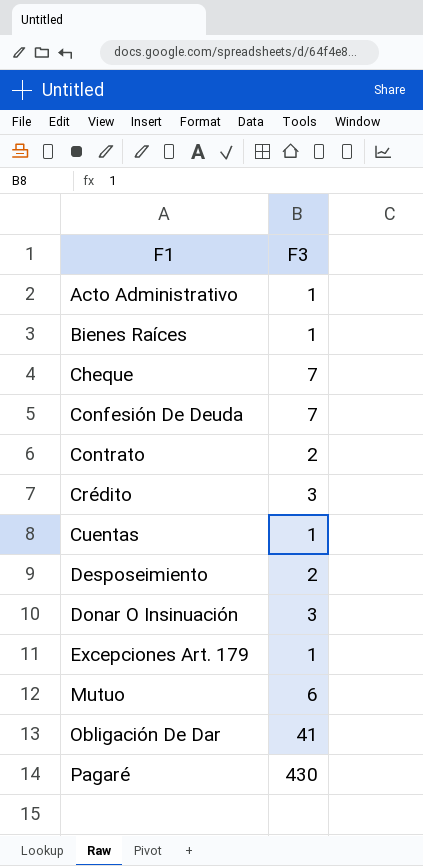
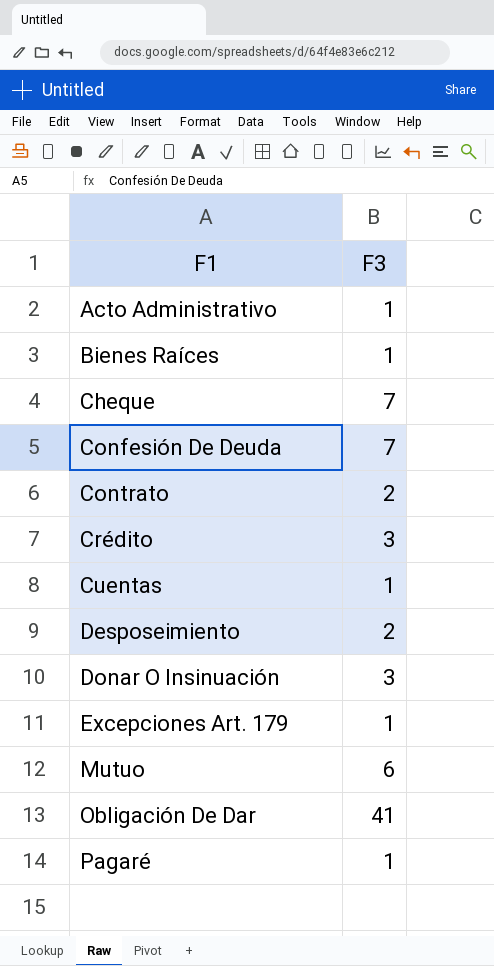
Pagaré | F3: 430 -> 1

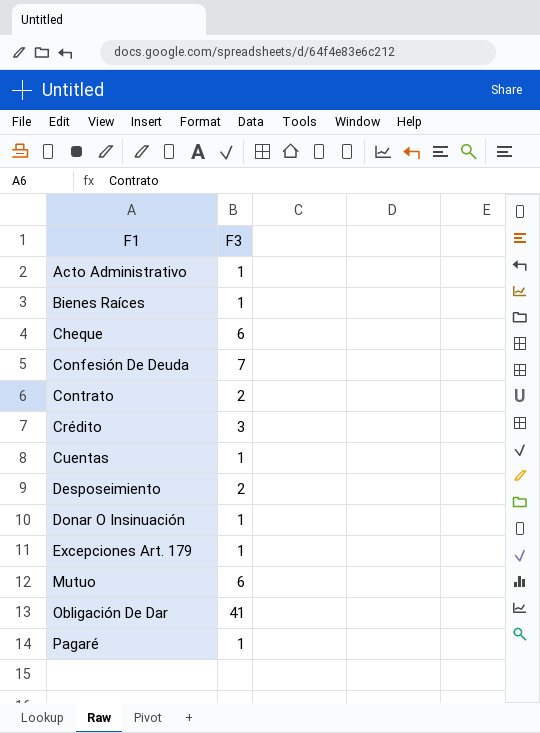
Cheque | F3: 7 -> 6
Donar O Insinuación | F3: 3 -> 1

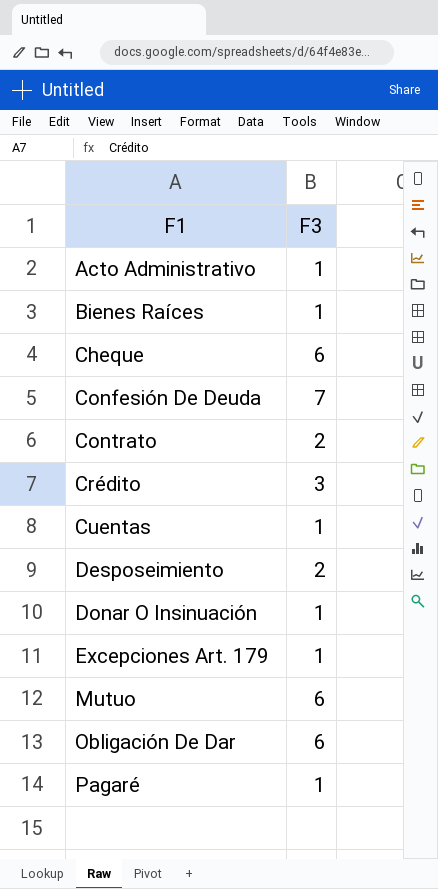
Obligación De Dar | F3: 41 -> 6

